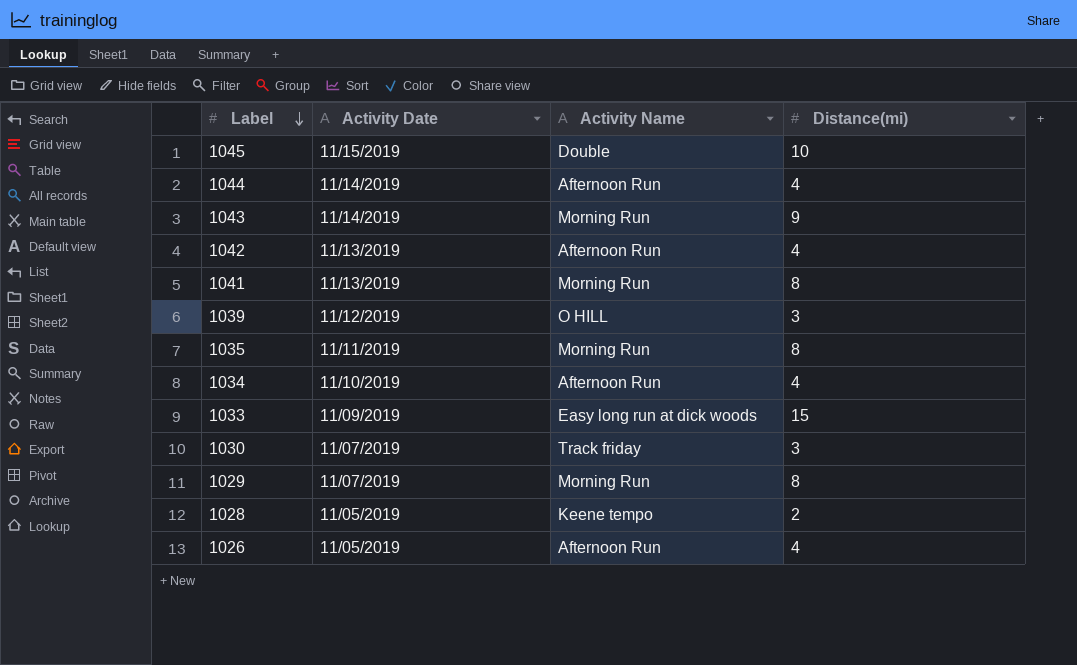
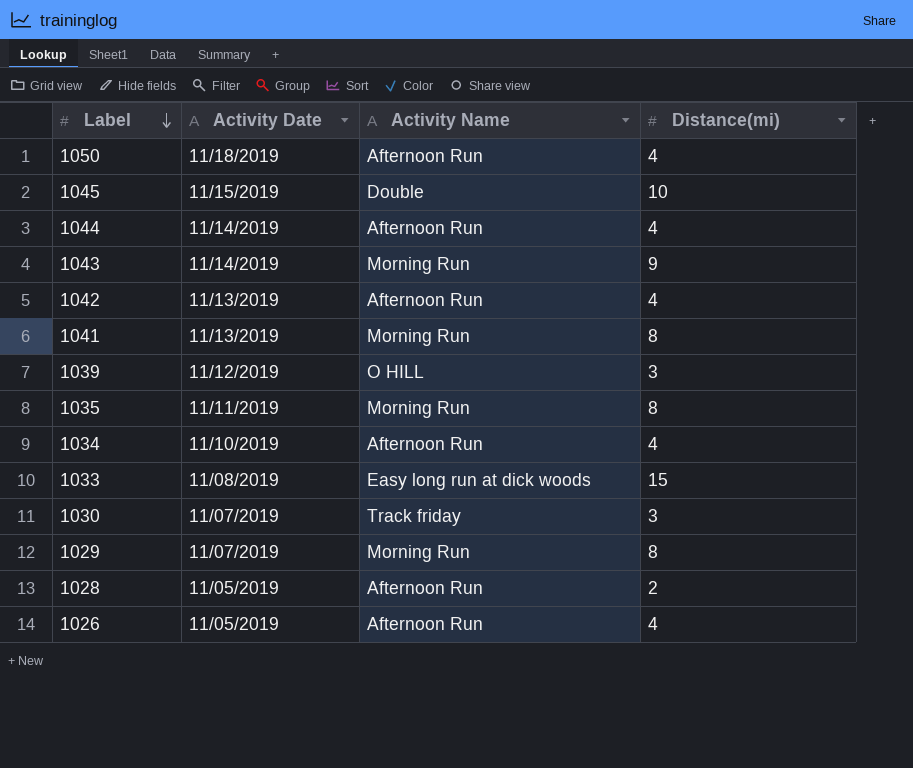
row 1050: none -> 11/18/2019 | Afternoon Run | 4
1033 | Activity Date: 11/09/2019 -> 11/08/2019
1028 | Activity Name: Keene tempo -> Afternoon Run

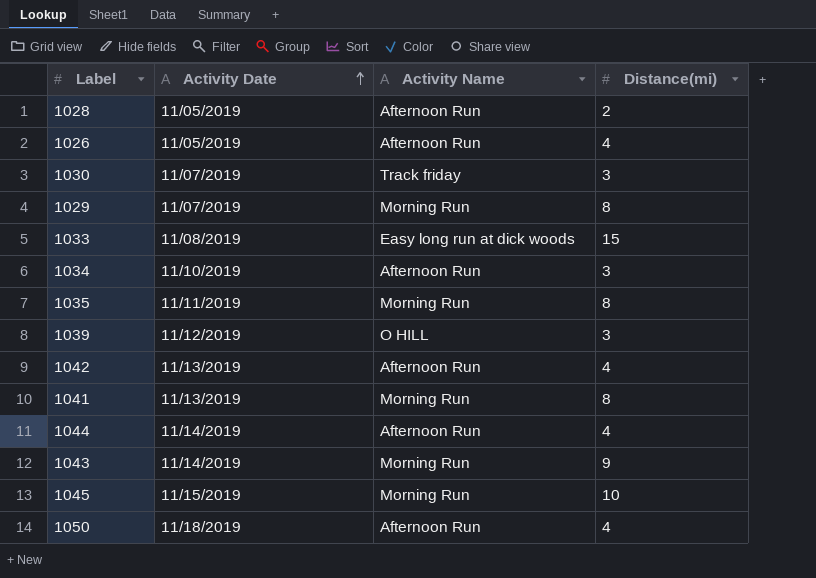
row order: Label descending -> Activity Date ascending
1034 | Distance(mi): 4 -> 3
1045 | Activity Name: Double -> Morning Run

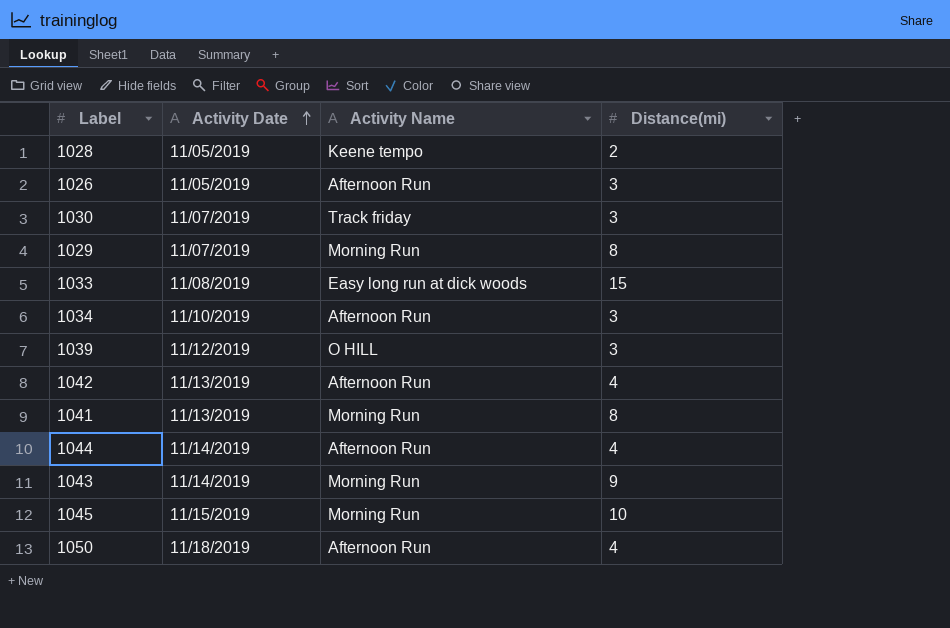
row 1035: 11/11/2019 | Morning Run | 8 -> none
1028 | Activity Name: Afternoon Run -> Keene tempo
1026 | Distance(mi): 4 -> 3

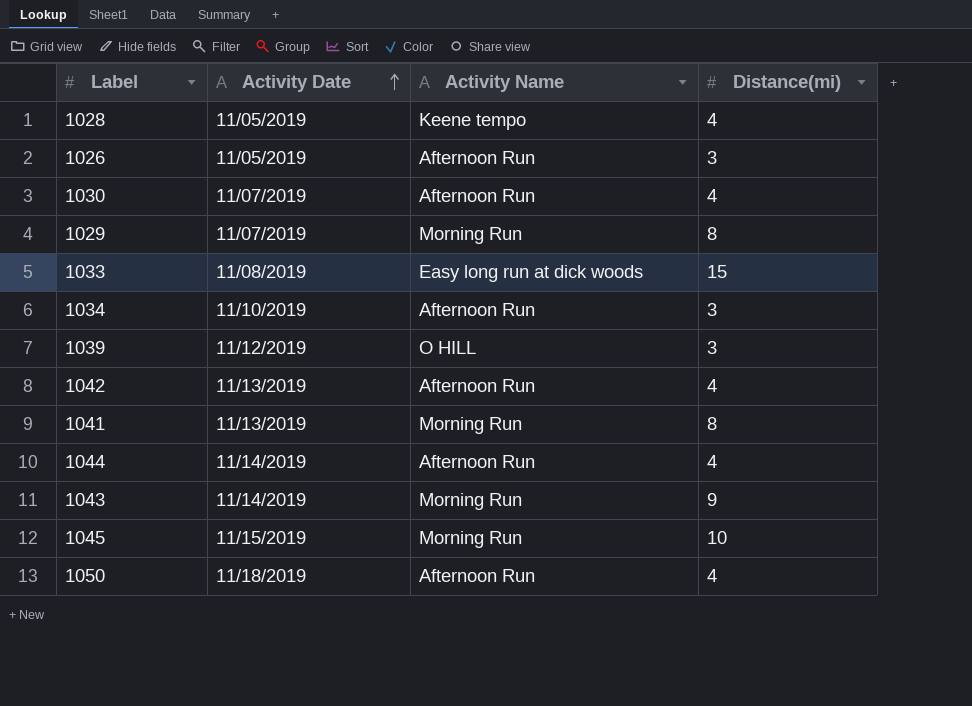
1028 | Distance(mi): 2 -> 4
1030 | Activity Name: Track friday -> Afternoon Run
1030 | Distance(mi): 3 -> 4

